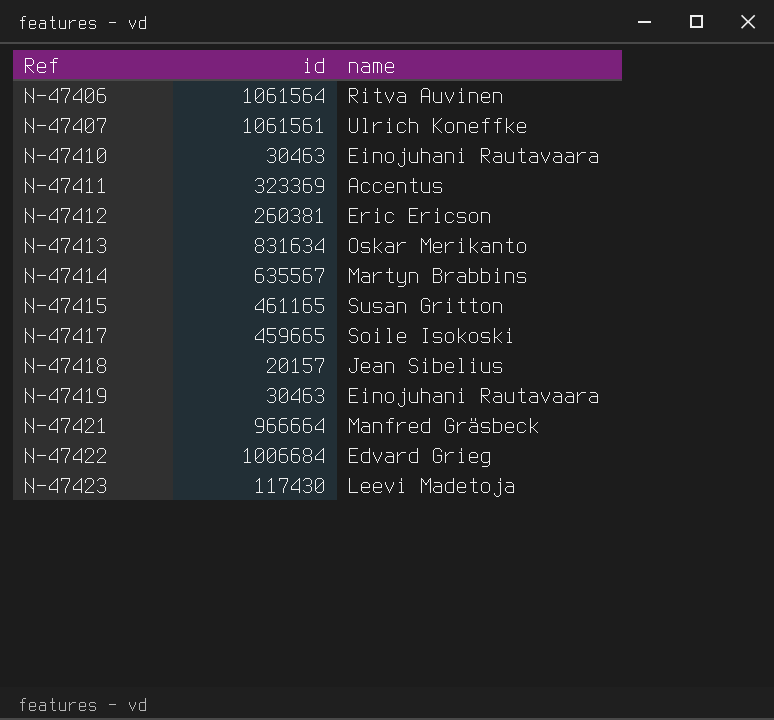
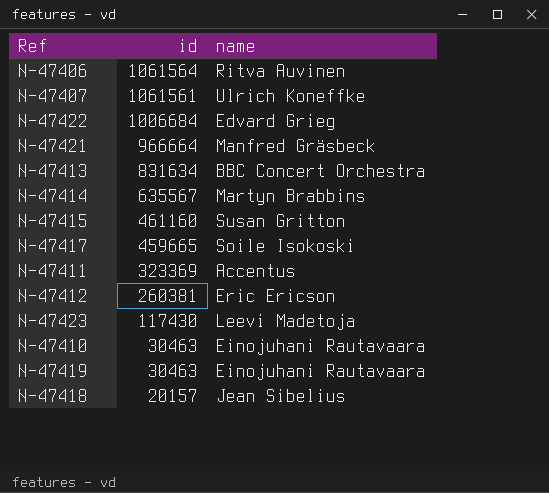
row order: Ref ascending -> id descending
N-47413 | name: Oskar Merikanto -> BBC Concert Orchestra
N-47415 | id: 461165 -> 461160

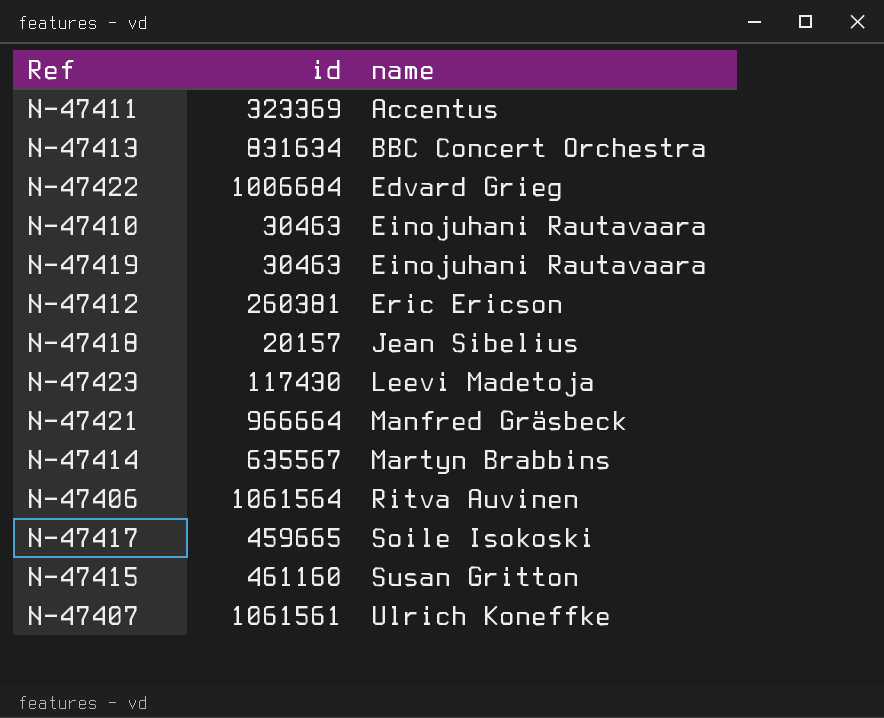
row order: id descending -> name ascending

